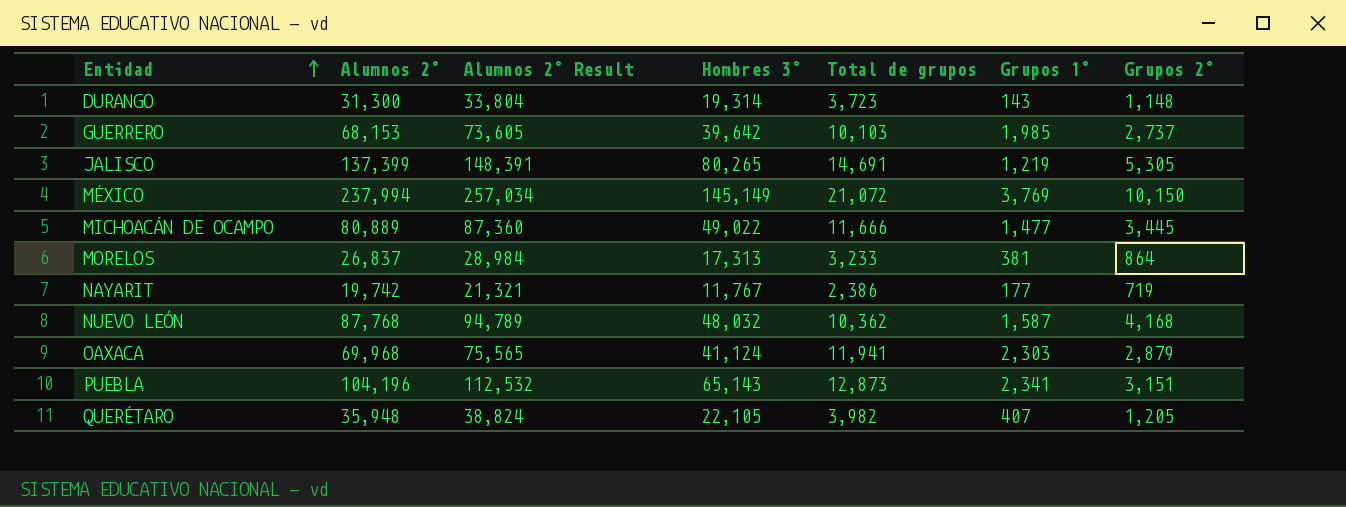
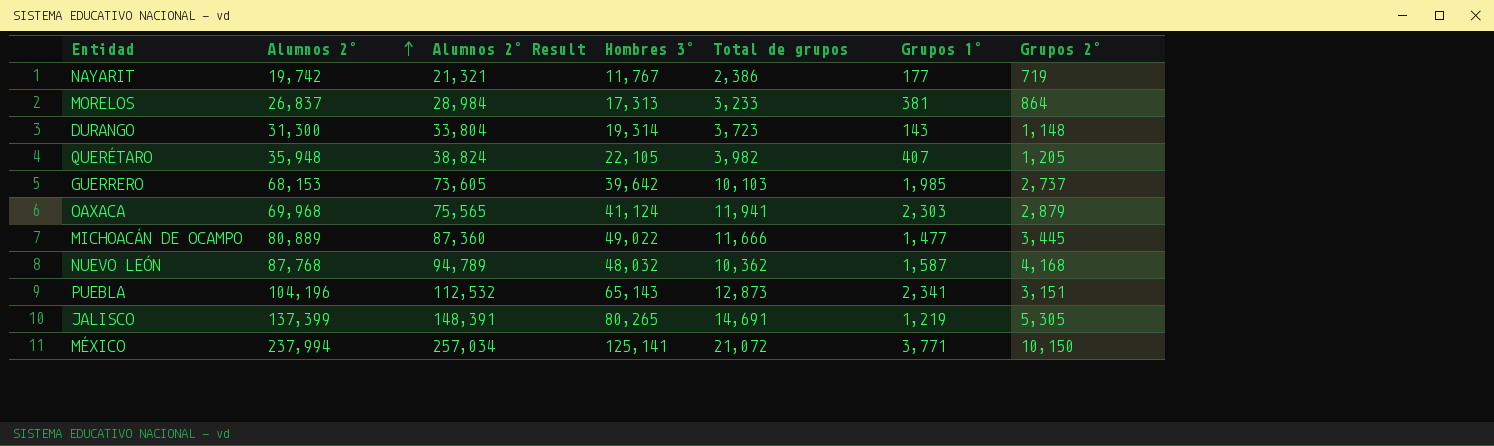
row order: Entidad ascending -> Alumnos 2° ascending
MÉXICO | Hombres 3°: 145,149 -> 125,141
MÉXICO | Grupos 1°: 3,769 -> 3,771

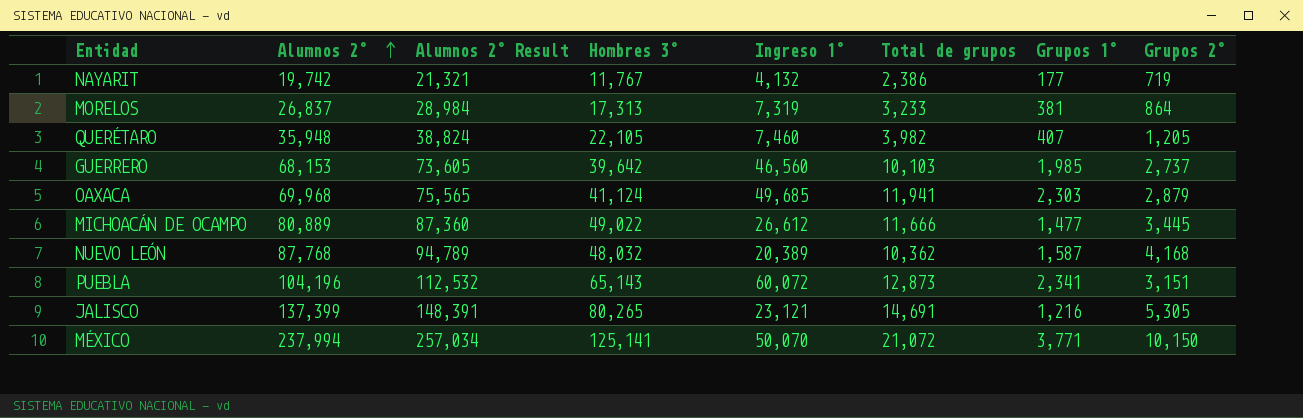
column Ingreso 1° | position: none -> 5
row DURANGO: 31,300 | 33,804 | 19,314 | 3,723 | 143 | 1,148 -> none
JALISCO | Grupos 1°: 1,219 -> 1,216

